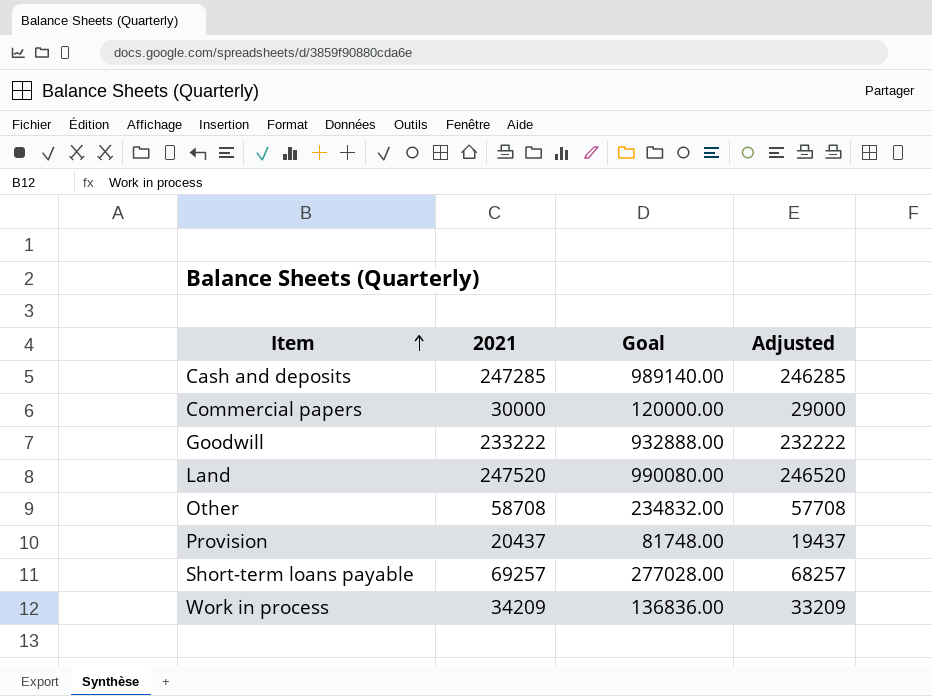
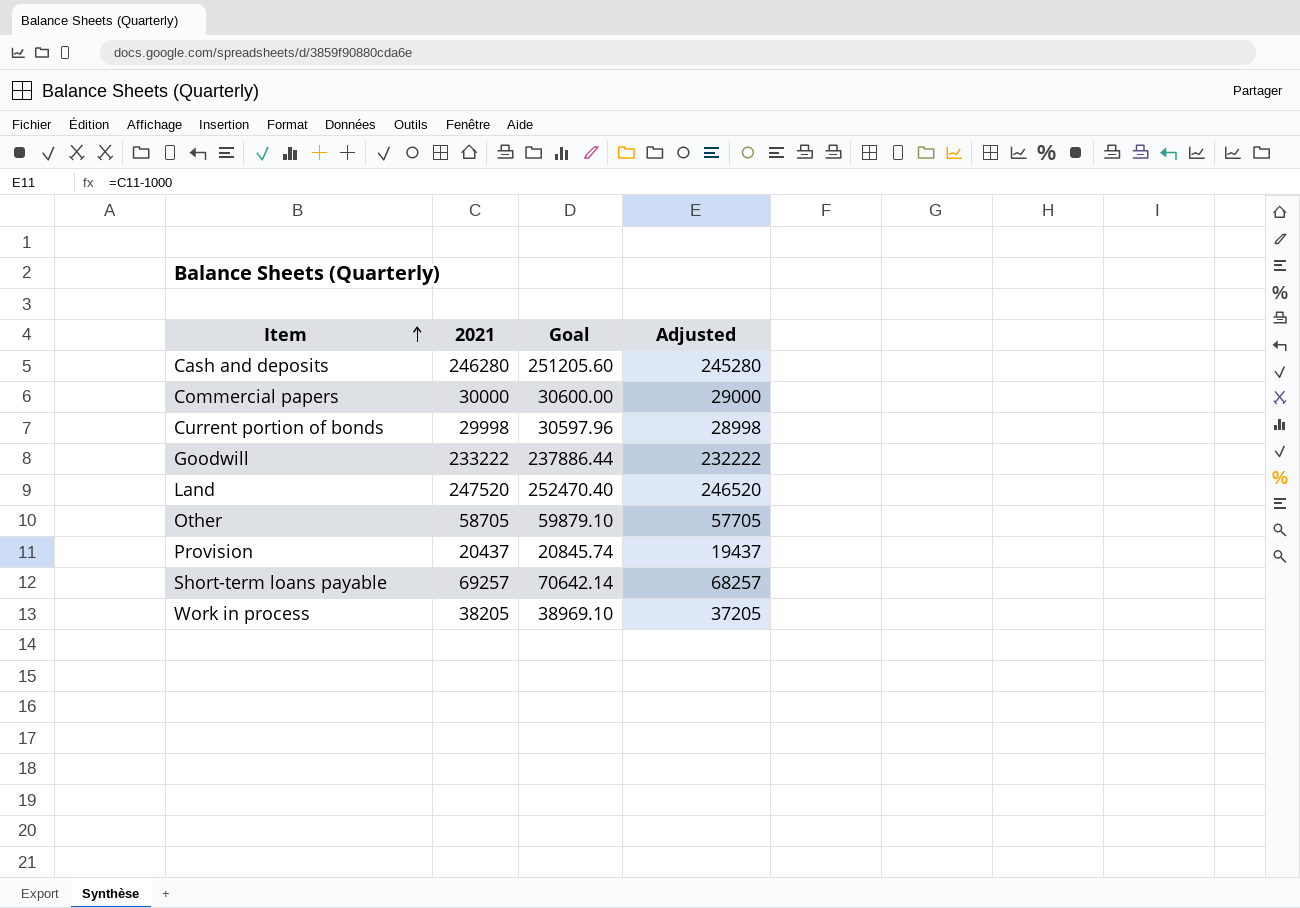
column Goal | formula: [2021] * 4 -> [2021] * 1.02
Cash and deposits | 2021: 247285 -> 246280
Cash and deposits | Adjusted: 246285 -> 245280
row Current portion of bonds: none -> 29998 | 30597.96 | 28998
Other | 2021: 58708 -> 58705
Other | Adjusted: 57708 -> 57705
Work in process | 2021: 34209 -> 38205
Work in process | Adjusted: 33209 -> 37205

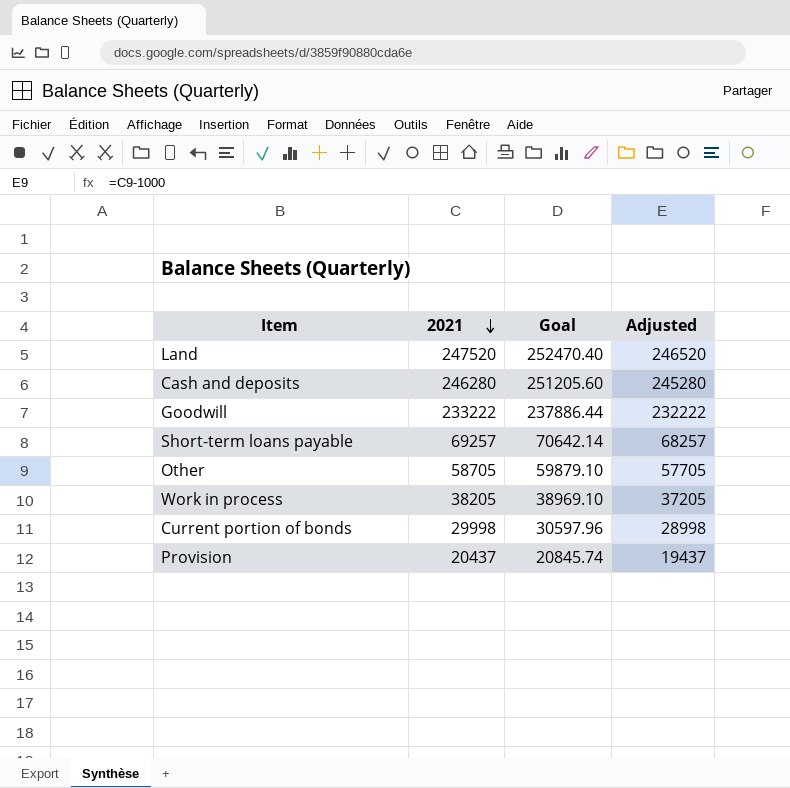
row order: Item ascending -> 2021 descending
row Commercial papers: 30000 | 30600.00 | 29000 -> none

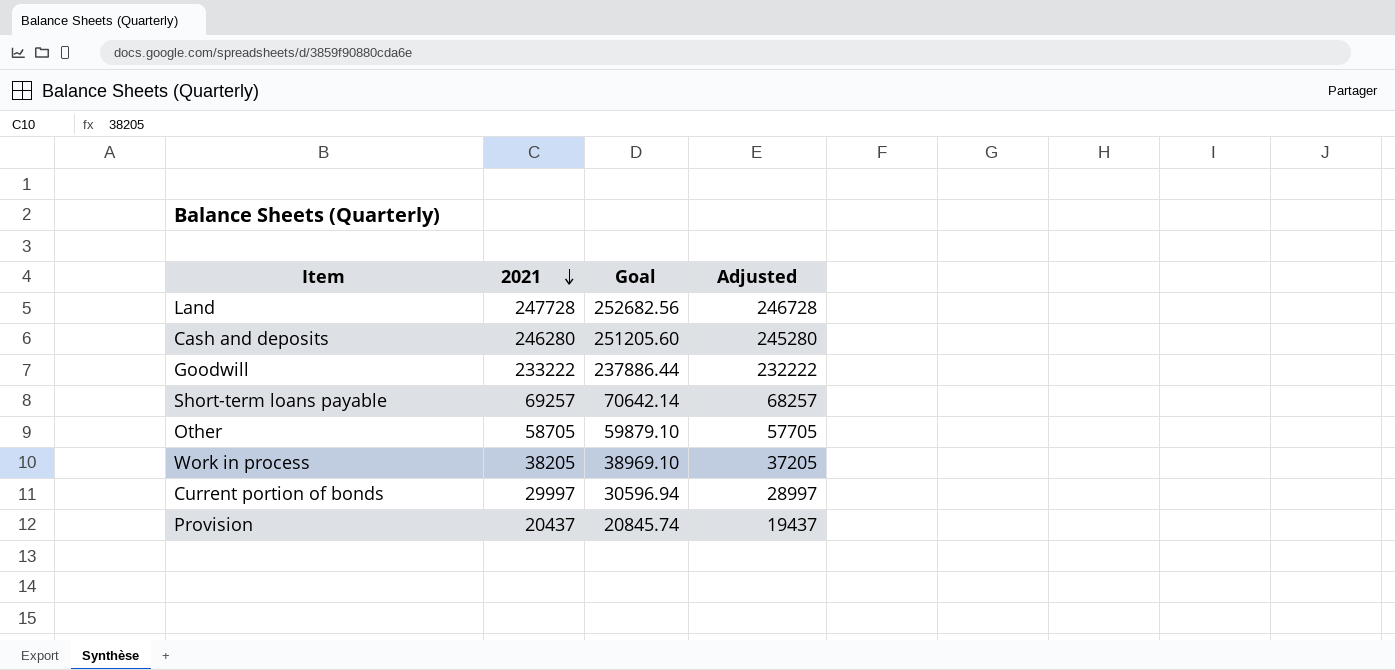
Land | 2021: 247520 -> 247728
Land | Goal: 252470.40 -> 252682.56
Land | Adjusted: 246520 -> 246728
Current portion of bonds | 2021: 29998 -> 29997
Current portion of bonds | Goal: 30597.96 -> 30596.94
Current portion of bonds | Adjusted: 28998 -> 28997

